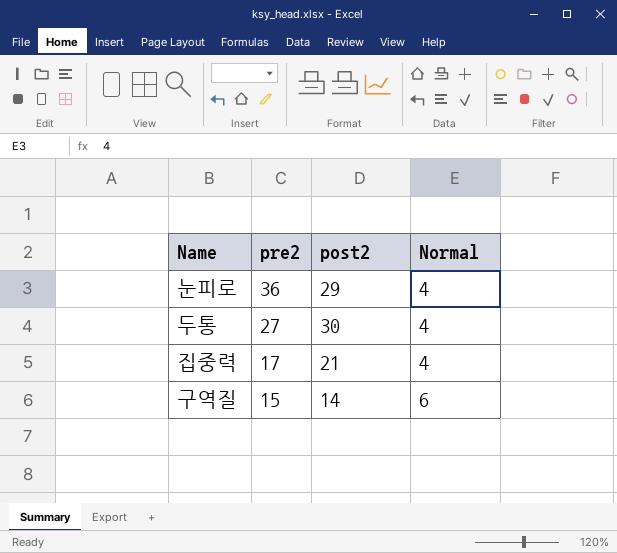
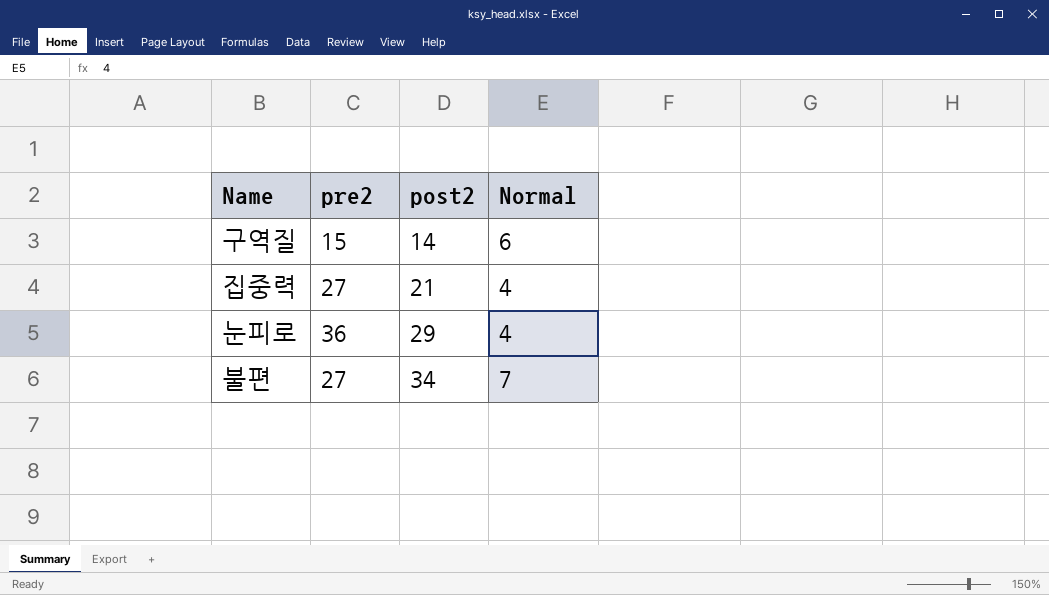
row order: pre2 descending -> post2 ascending
row 두통: 27 | 30 | 4 -> none
집중력 | pre2: 17 -> 27
row 불편: none -> 27 | 34 | 7

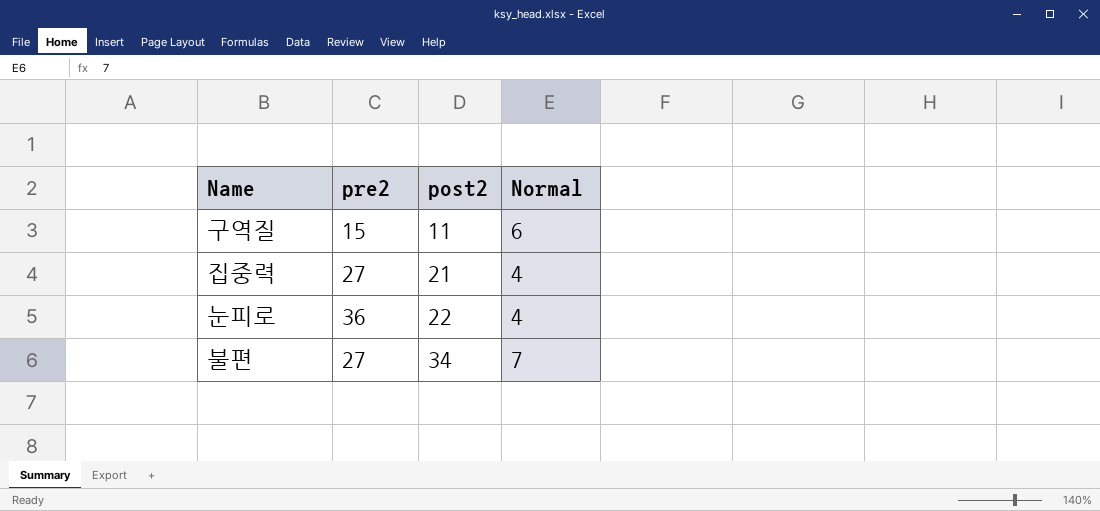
구역질 | post2: 14 -> 11
눈피로 | post2: 29 -> 22

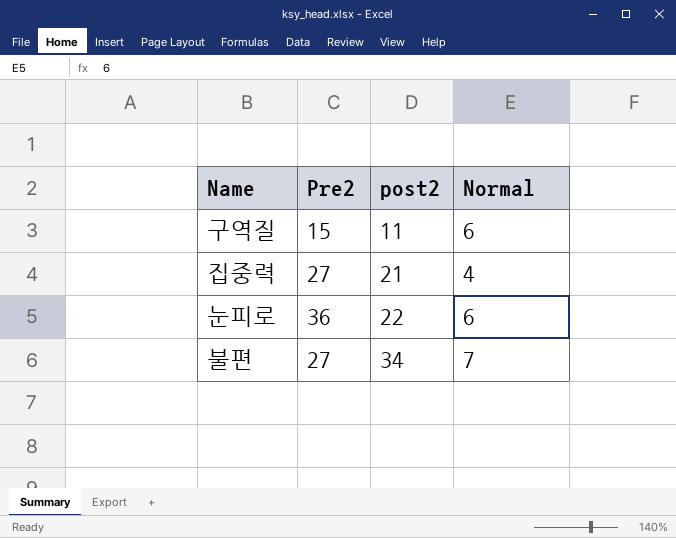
column name: pre2 -> Pre2
눈피로 | Normal: 4 -> 6

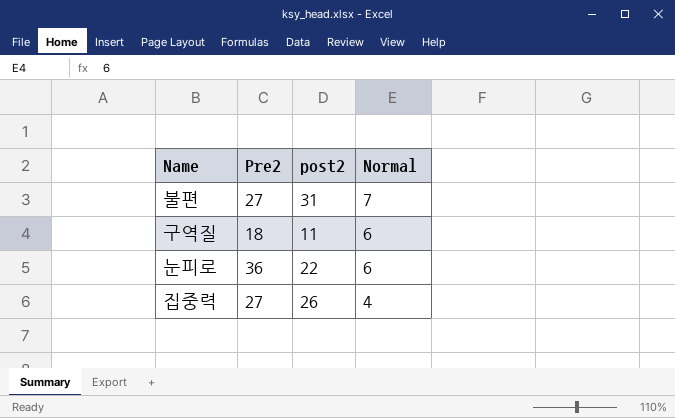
row order: post2 ascending -> Normal descending
불편 | post2: 34 -> 31
구역질 | Pre2: 15 -> 18
집중력 | post2: 21 -> 26

